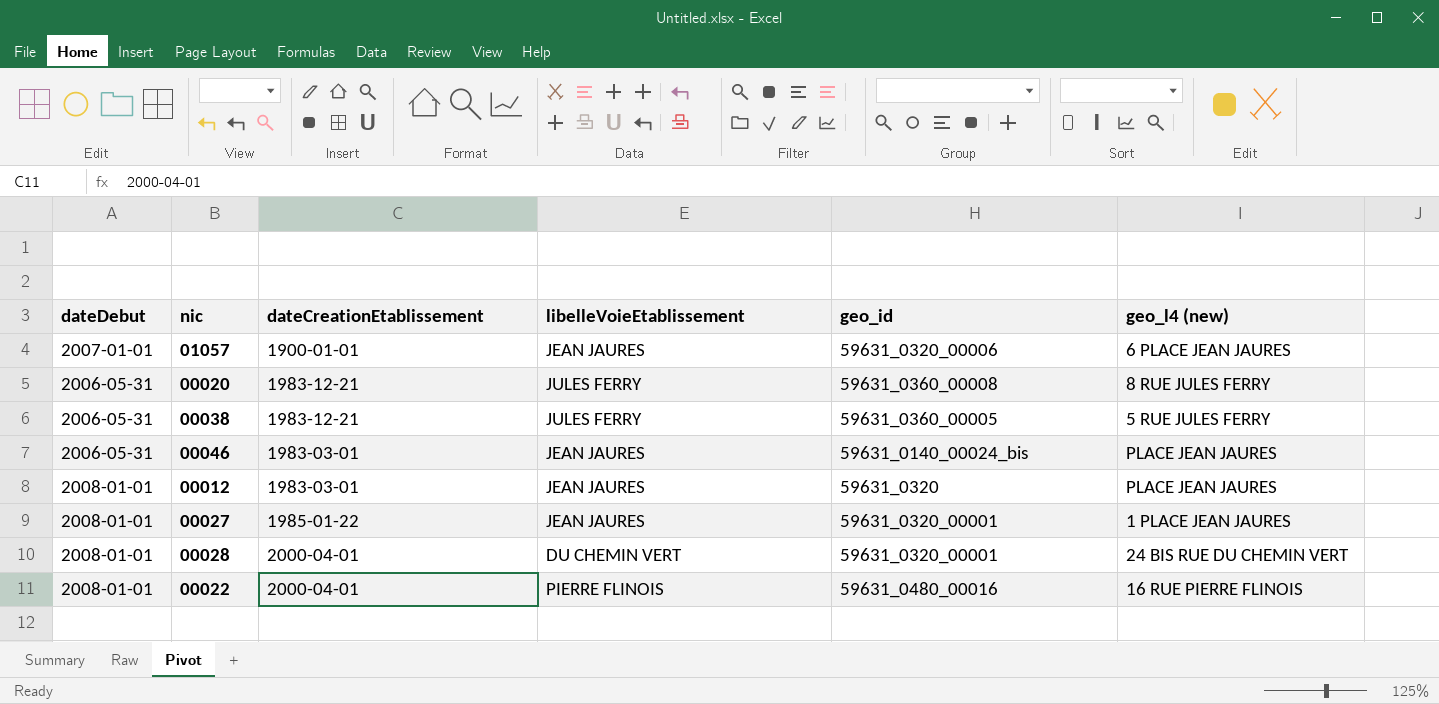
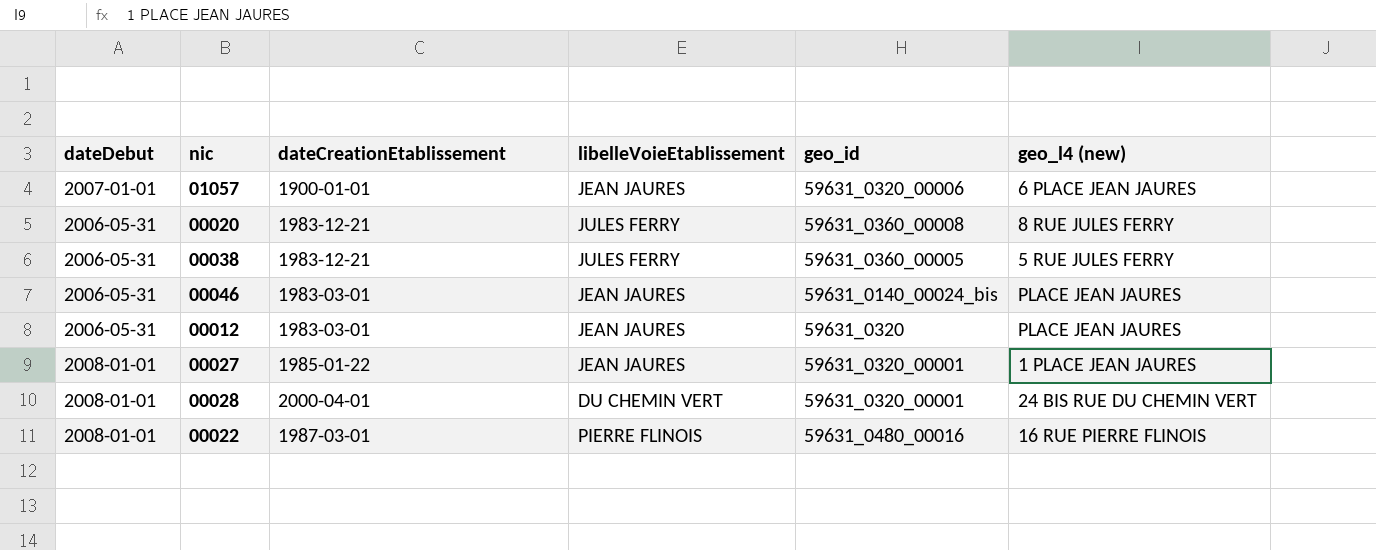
00012 | dateDebut: 2008-01-01 -> 2006-05-31
00022 | dateCreationEtablissement: 2000-04-01 -> 1987-03-01

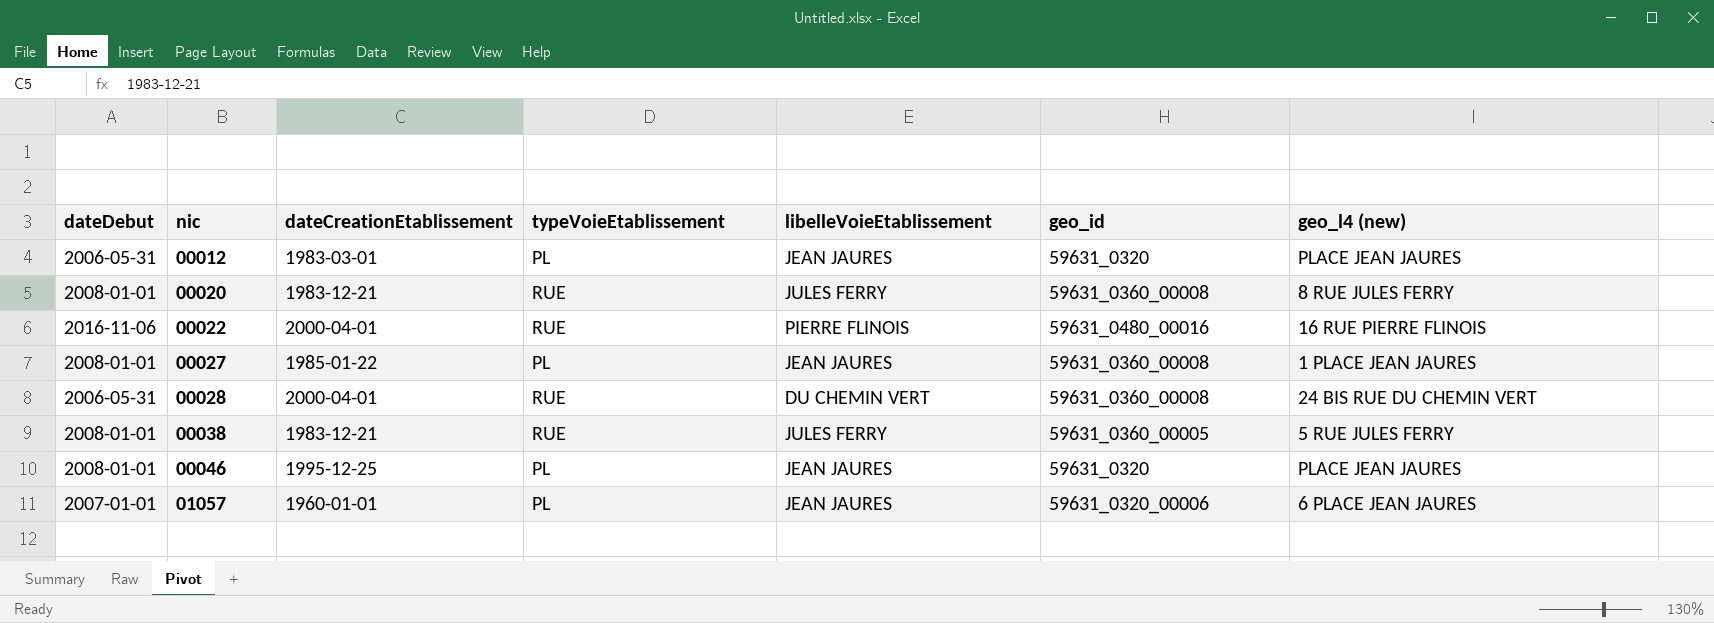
row order: none -> nic ascending
column typeVoieEtablissement | position: none -> 4
00020 | dateDebut: 2006-05-31 -> 2008-01-01
00022 | dateDebut: 2008-01-01 -> 2016-11-06
00022 | dateCreationEtablissement: 1987-03-01 -> 2000-04-01
00027 | geo_id: 59631_0320_00001 -> 59631_0360_00008
00028 | dateDebut: 2008-01-01 -> 2006-05-31
00028 | geo_id: 59631_0320_00001 -> 59631_0360_00008
00038 | dateDebut: 2006-05-31 -> 2008-01-01
00046 | dateDebut: 2006-05-31 -> 2008-01-01
00046 | dateCreationEtablissement: 1983-03-01 -> 1995-12-25
00046 | geo_id: 59631_0140_00024_bis -> 59631_0320
01057 | dateCreationEtablissement: 1900-01-01 -> 1960-01-01

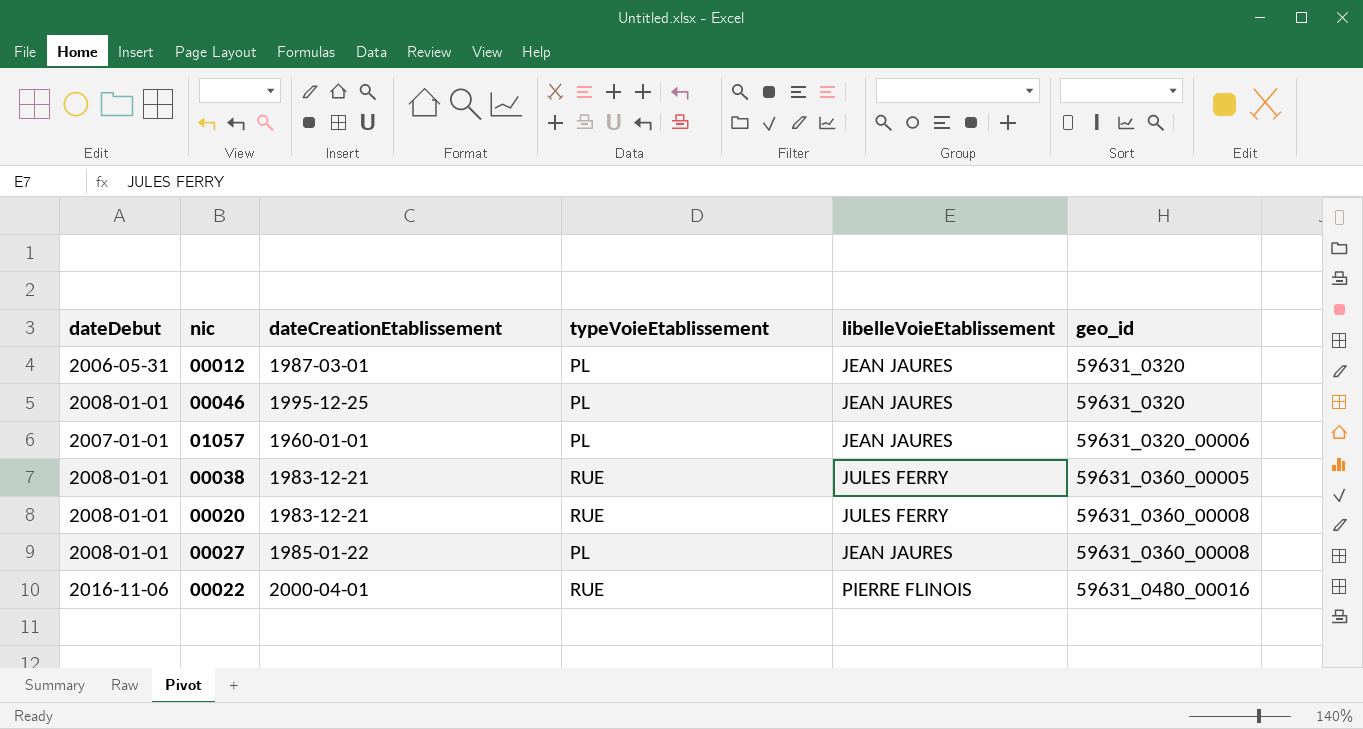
row order: nic ascending -> geo_id ascending
column geo_l4 (new) | position: 7 -> none
row 00028: 2006-05-31 | 2000-04-01 | RUE | DU CHEMIN VERT | 59631_0360_00008 | 24 BIS RUE DU CHEMIN VERT -> none
00012 | dateCreationEtablissement: 1983-03-01 -> 1987-03-01

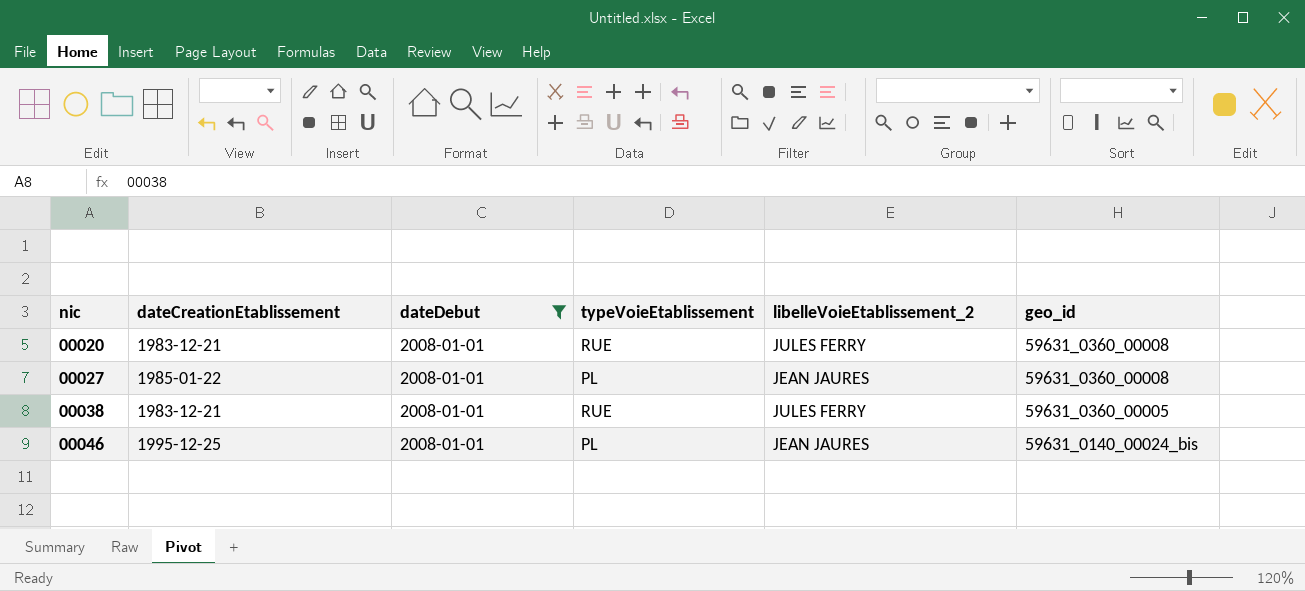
filter: none -> dateDebut = 2008-01-01
row order: geo_id ascending -> nic ascending
column dateDebut | position: 1 -> 3
column name: libelleVoieEtablissement -> libelleVoieEtablissement_2
00046 | geo_id: 59631_0320 -> 59631_0140_00024_bis

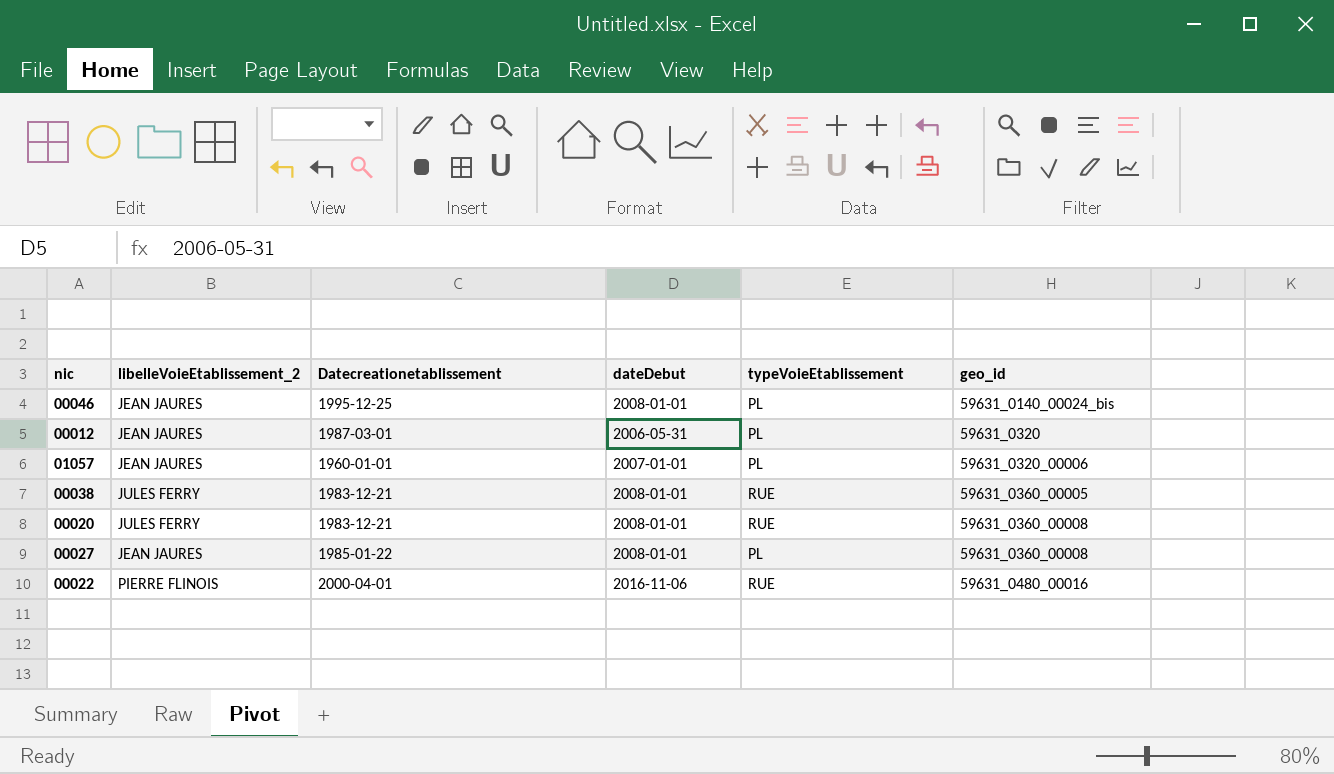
filter: dateDebut = 2008-01-01 -> none
row order: nic ascending -> geo_id ascending
column libelleVoieEtablissement_2 | position: 5 -> 2
column name: dateCreationEtablissement -> Datecreationetablissement

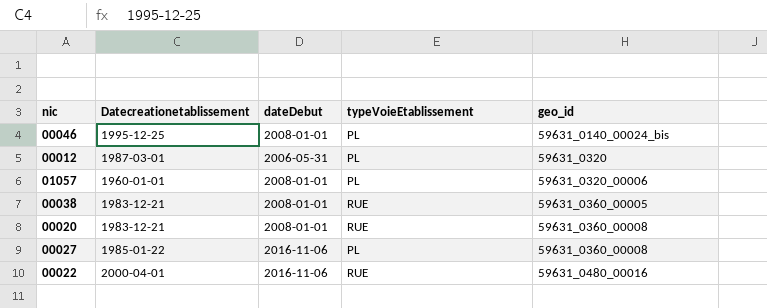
column libelleVoieEtablissement_2 | position: 2 -> none
01057 | dateDebut: 2007-01-01 -> 2008-01-01
00027 | dateDebut: 2008-01-01 -> 2016-11-06

